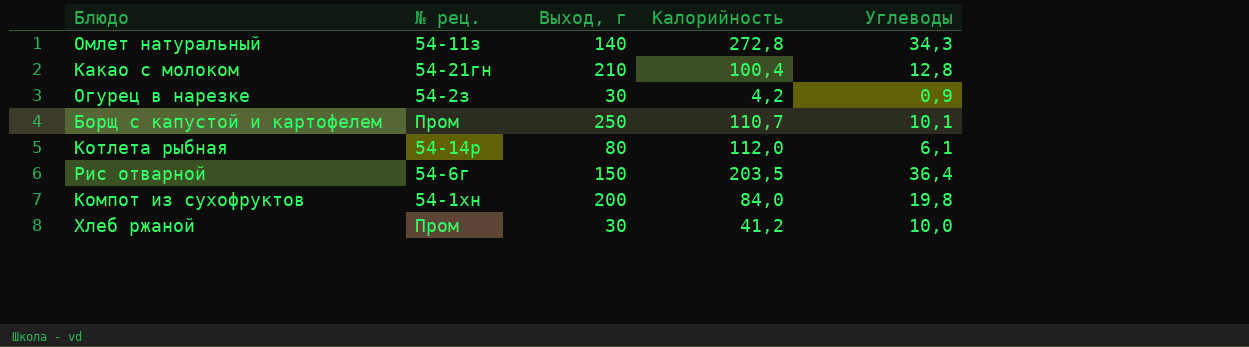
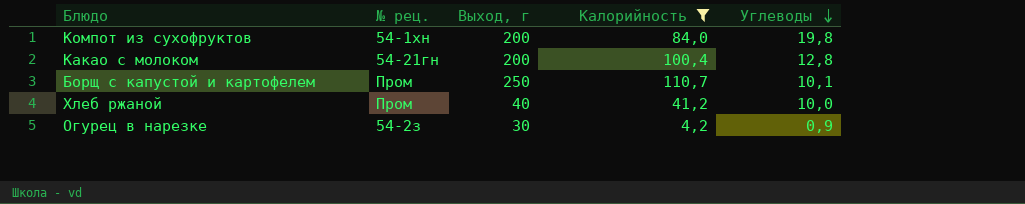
filter: none -> Калорийность <= 110,7
row order: none -> Углеводы descending
Какао с молоком | Выход, г: 210 -> 200
Хлеб ржаной | Выход, г: 30 -> 40

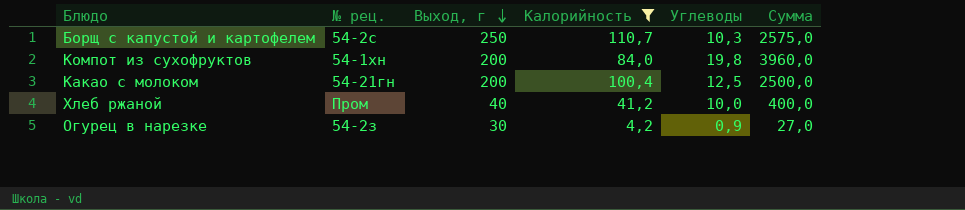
row order: Углеводы descending -> Выход, г descending
column Сумма | formula: none -> [Выход, г] * [Углеводы]
Борщ с капустой и картофелем | № рец.: Пром -> 54-2с
Борщ с капустой и картофелем | Углеводы: 10,1 -> 10,3
Какао с молоком | Углеводы: 12,8 -> 12,5

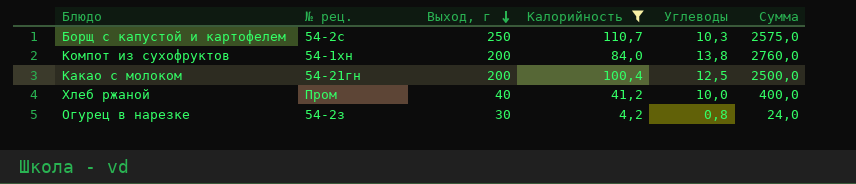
Компот из сухофруктов | Углеводы: 19,8 -> 13,8
Компот из сухофруктов | Сумма: 3960,0 -> 2760,0
Огурец в нарезке | Углеводы: 0,9 -> 0,8
Огурец в нарезке | Сумма: 27,0 -> 24,0

